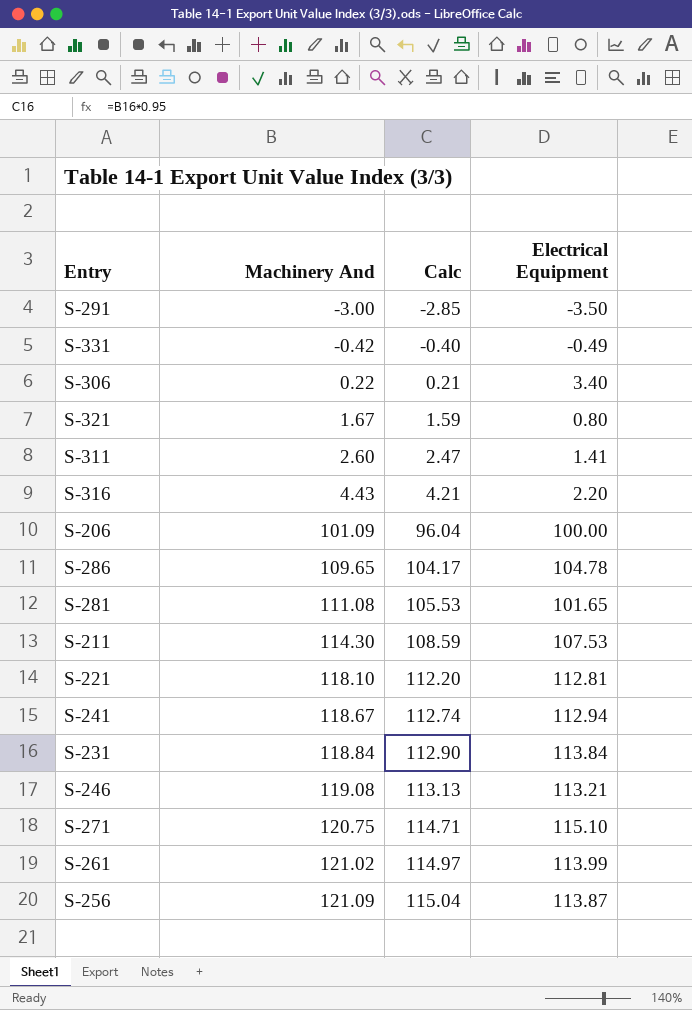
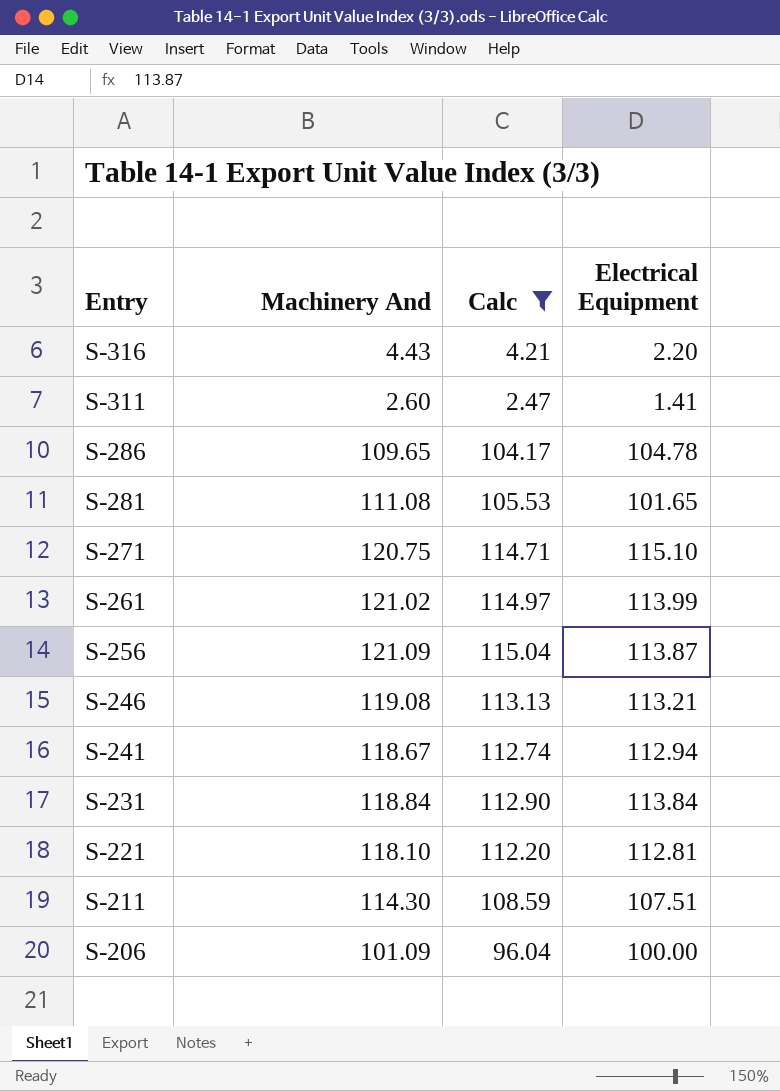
filter: none -> Calc >= 2.47
row order: Machinery And ascending -> Entry descending
S-211 | Electrical Equipment: 107.53 -> 107.51

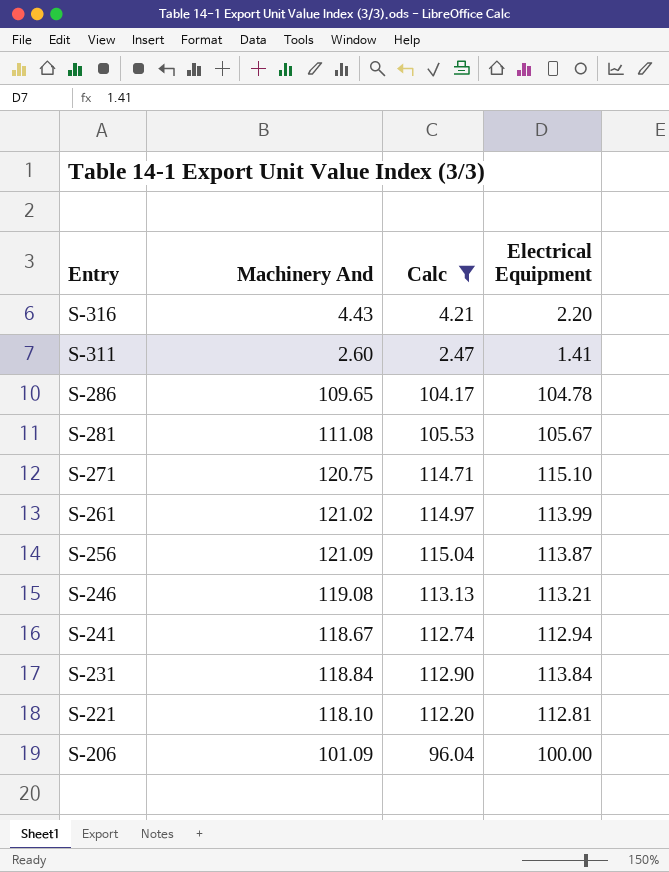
row S-211: 114.30 | 108.59 | 107.51 -> none
S-281 | Electrical Equipment: 101.65 -> 105.67

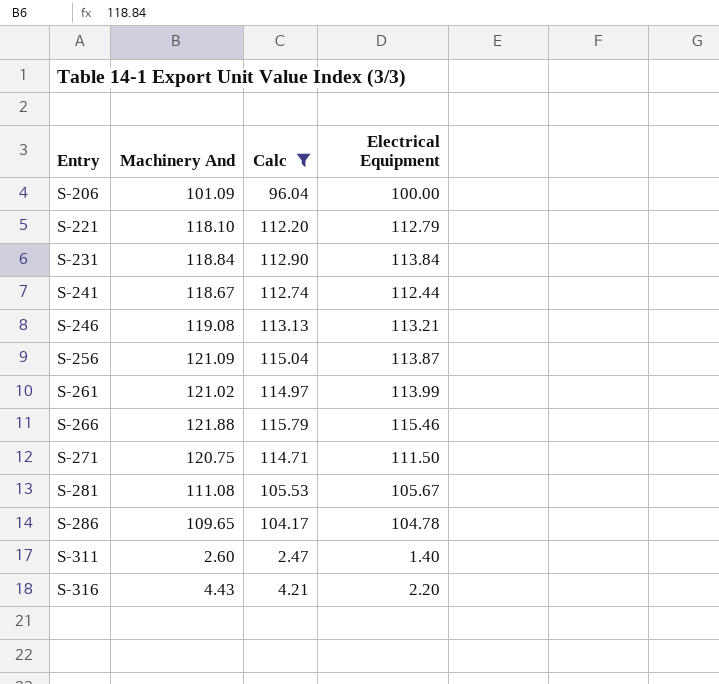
row order: Entry descending -> Entry ascending
S-221 | Electrical Equipment: 112.81 -> 112.79
S-241 | Electrical Equipment: 112.94 -> 112.44
row S-266: none -> 121.88 | 115.79 | 115.46
S-271 | Electrical Equipment: 115.10 -> 111.50
S-311 | Electrical Equipment: 1.41 -> 1.40

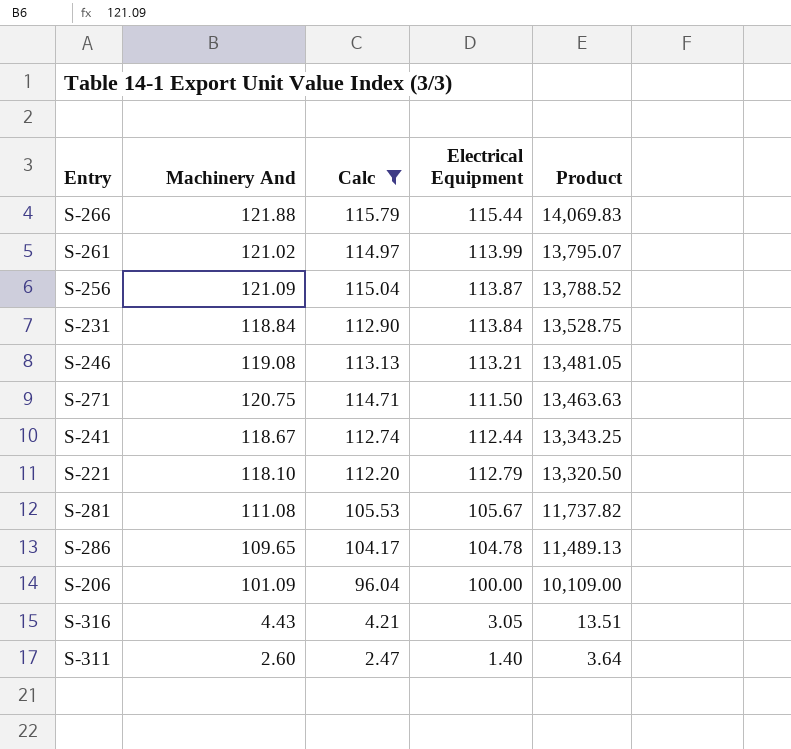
row order: Entry ascending -> Product descending
column Product | formula: none -> [Machinery And] * [Electrical Equipment]
S-266 | Electrical Equipment: 115.46 -> 115.44
S-316 | Electrical Equipment: 2.20 -> 3.05

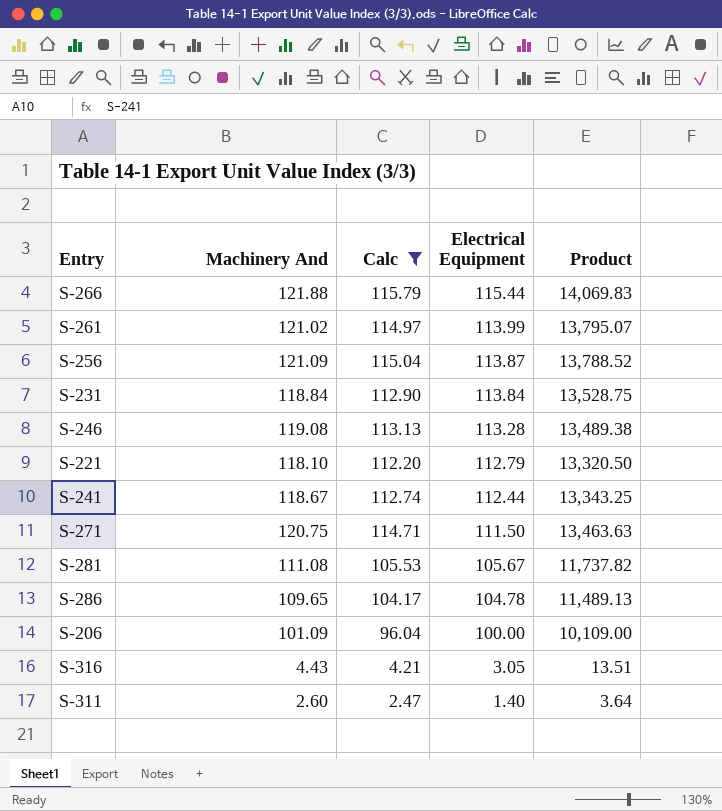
row order: Product descending -> Electrical Equipment descending
S-246 | Electrical Equipment: 113.21 -> 113.28
S-246 | Product: 13,481.05 -> 13,489.38

